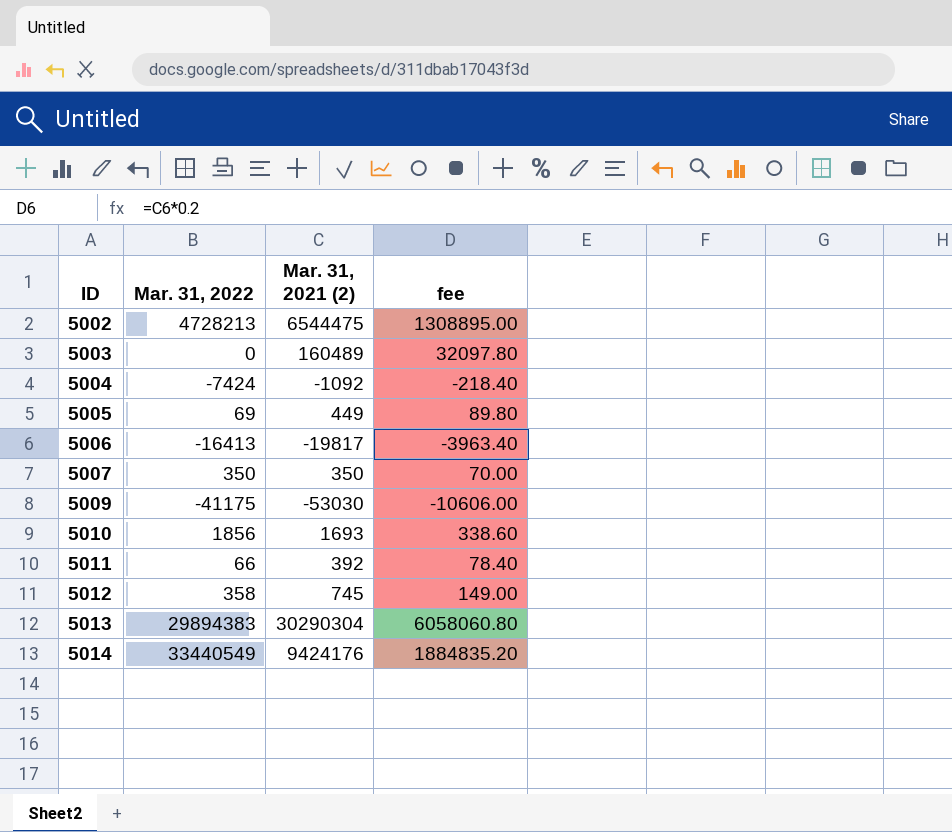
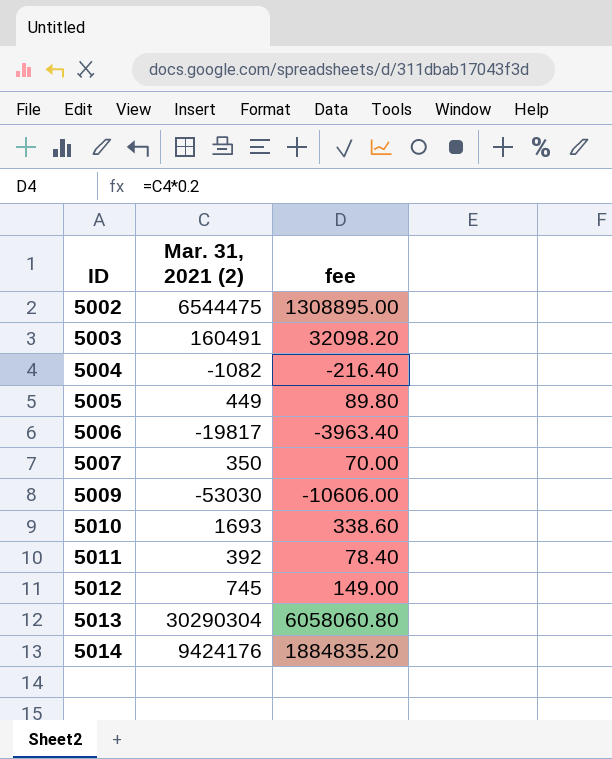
column Mar. 31, 2022 | position: 2 -> none
5003 | Mar. 31, 2021 (2): 160489 -> 160491
5003 | fee: 32097.80 -> 32098.20
5004 | Mar. 31, 2021 (2): -1092 -> -1082
5004 | fee: -218.40 -> -216.40

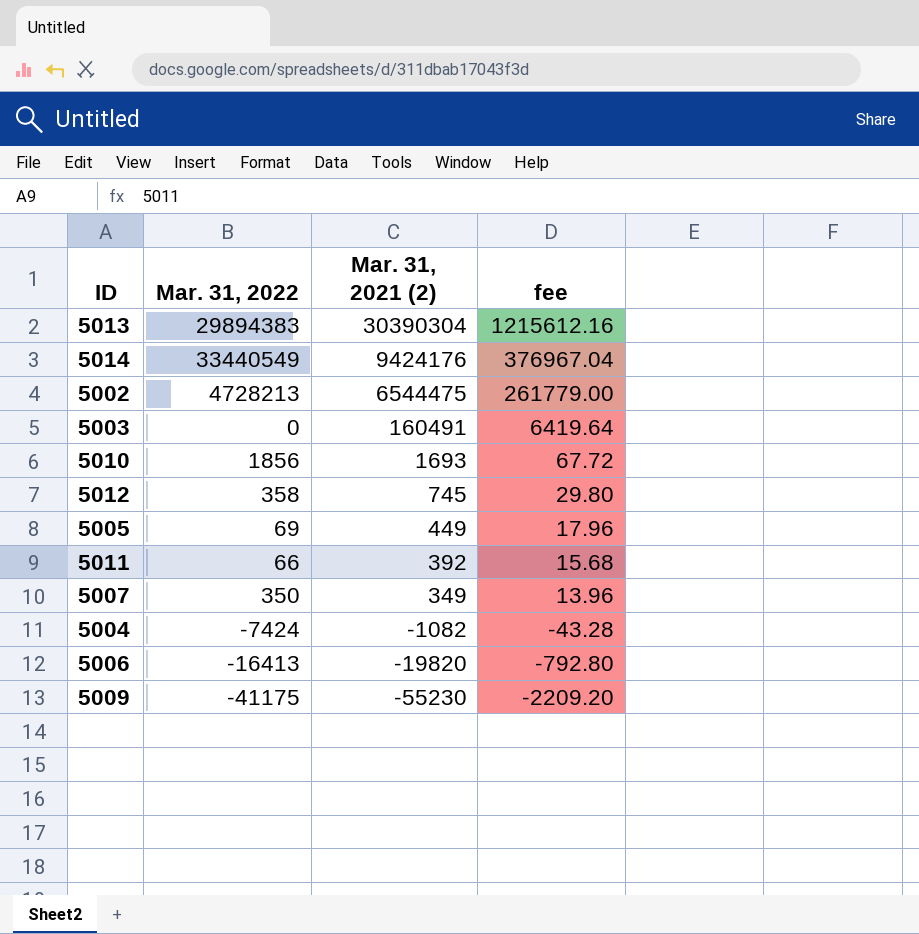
row order: ID ascending -> Mar. 31, 2021 (2) descending
column Mar. 31, 2022 | position: none -> 2
column fee | formula: [Mar. 31, 2021 (2)] * 0.2 -> [Mar. 31, 2021 (2)] * 0.04
5013 | Mar. 31, 2021 (2): 30290304 -> 30390304
5007 | Mar. 31, 2021 (2): 350 -> 349
5006 | Mar. 31, 2021 (2): -19817 -> -19820
5009 | Mar. 31, 2021 (2): -53030 -> -55230

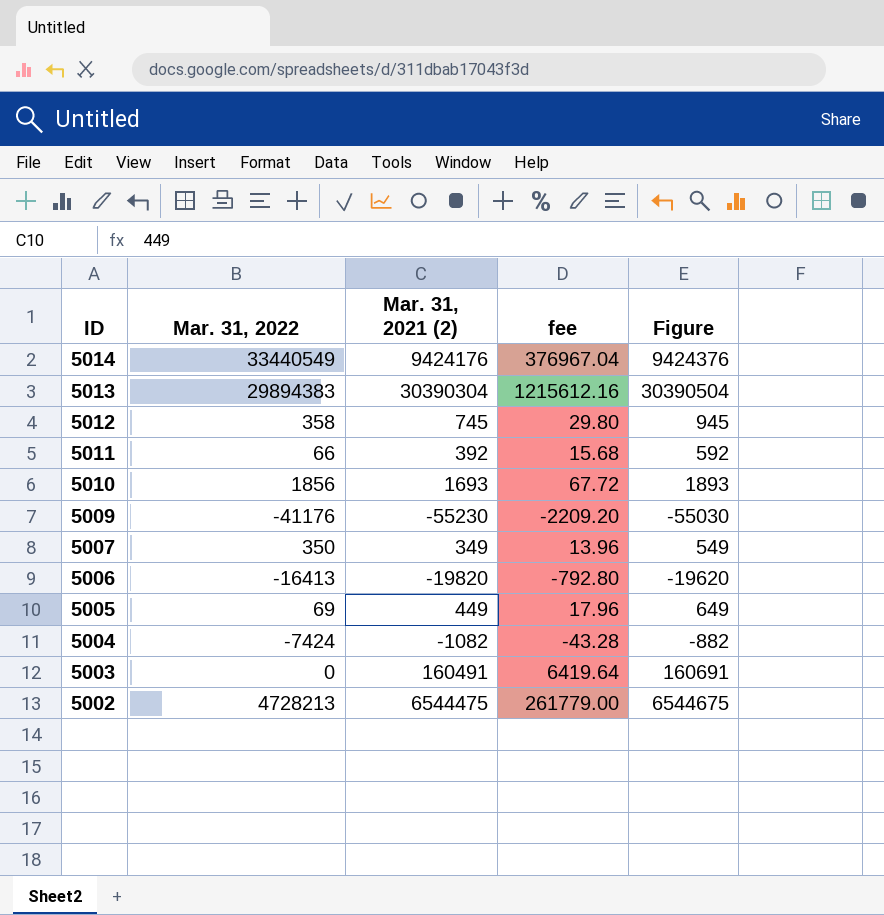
row order: Mar. 31, 2021 (2) descending -> ID descending
column Figure | formula: none -> [Mar. 31, 2021 (2)] + 200
5009 | Mar. 31, 2022: -41175 -> -41176

